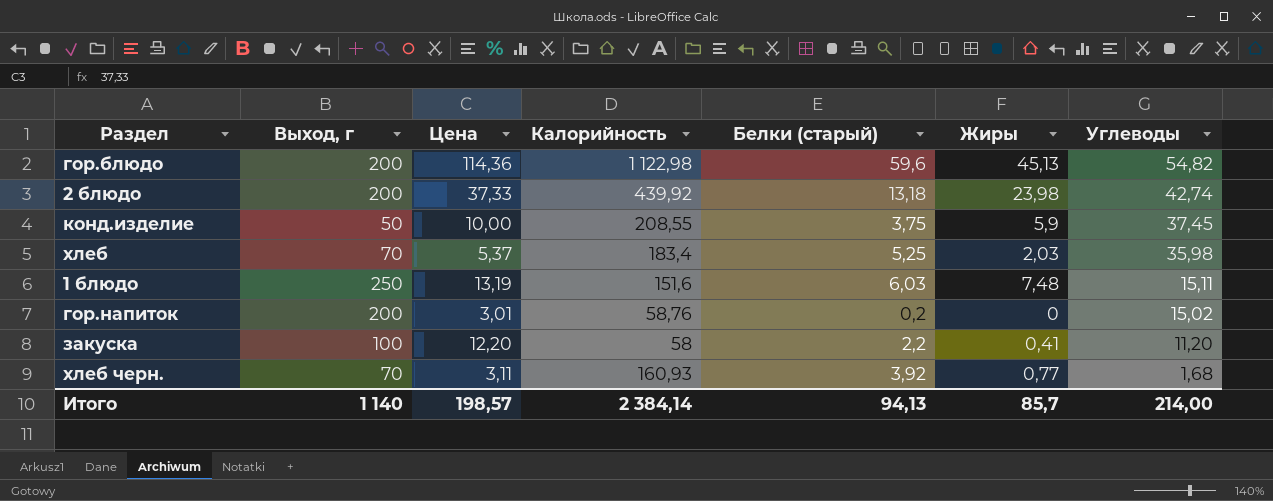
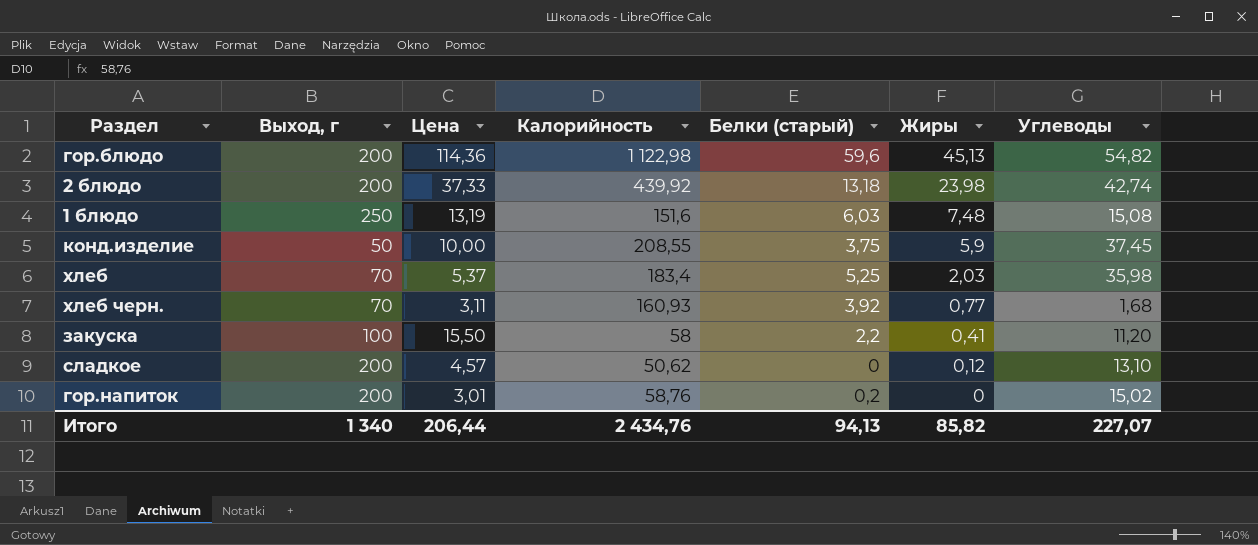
row order: Углеводы descending -> Жиры descending
1 блюдо | Углеводы: 15,11 -> 15,08
закуска | Цена: 12,20 -> 15,50
row сладкое: none -> 200 | 4,57 | 50,62 | 0 | 0,12 | 13,10
Итого | Выход, г: 1 140 -> 1 340
Итого | Цена: 198,57 -> 206,44
Итого | Калорийность: 2 384,14 -> 2 434,76
Итого | Жиры: 85,7 -> 85,82
Итого | Углеводы: 214,00 -> 227,07

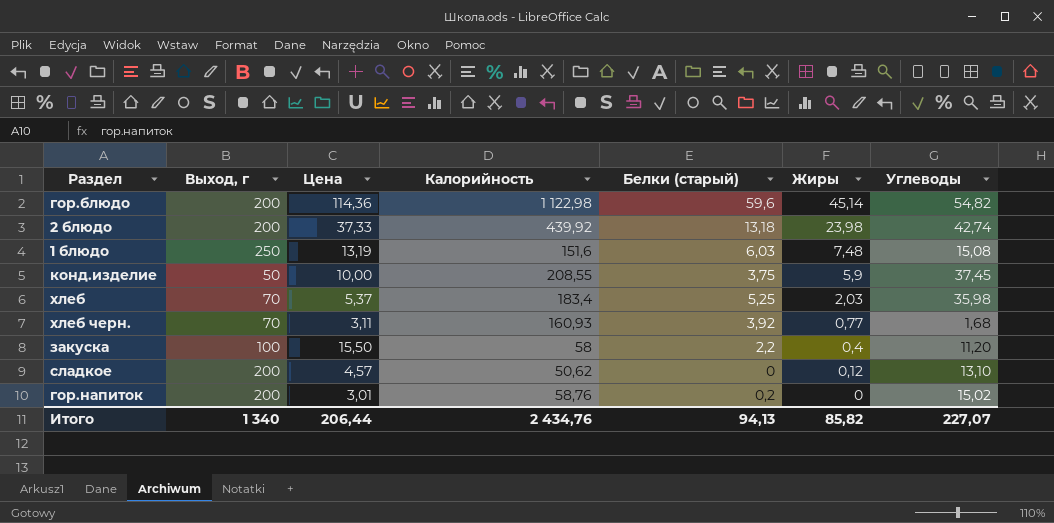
гор.блюдо | Жиры: 45,13 -> 45,14
закуска | Жиры: 0,41 -> 0,4

